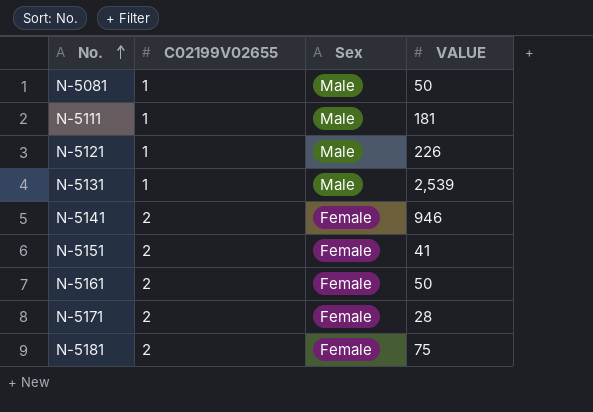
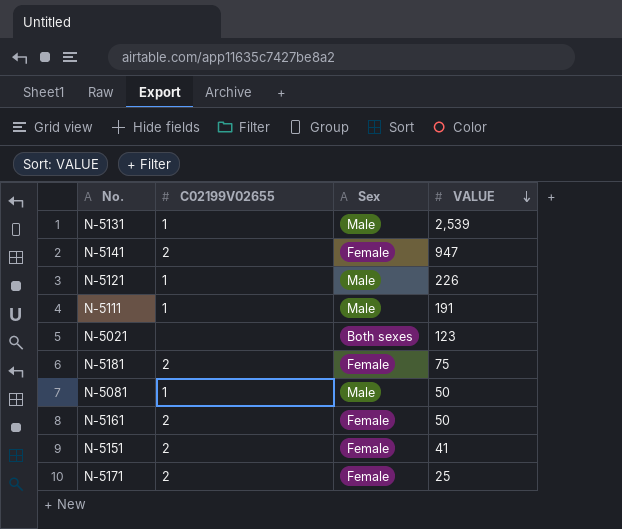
row order: No. ascending -> VALUE descending
N-5141 | VALUE: 946 -> 947
N-5111 | VALUE: 181 -> 191
row N-5021: none -> none | Both sexes | 123
N-5171 | VALUE: 28 -> 25

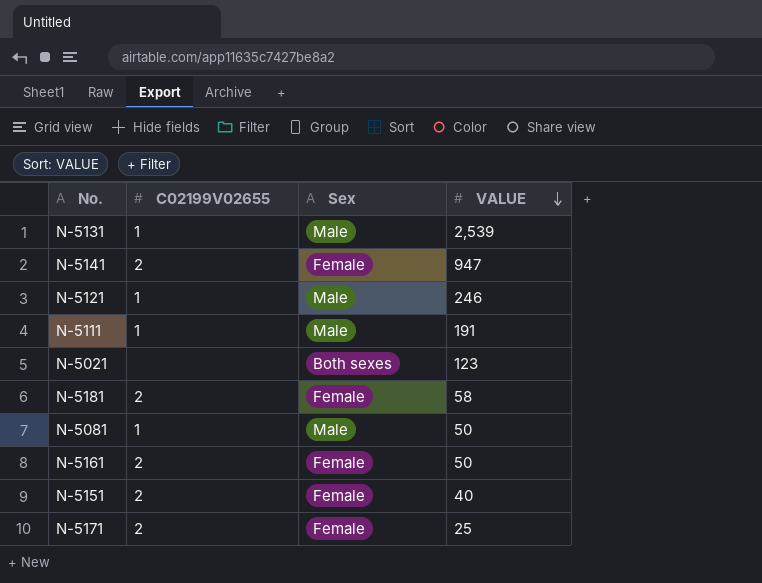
N-5121 | VALUE: 226 -> 246
N-5181 | VALUE: 75 -> 58
N-5151 | VALUE: 41 -> 40

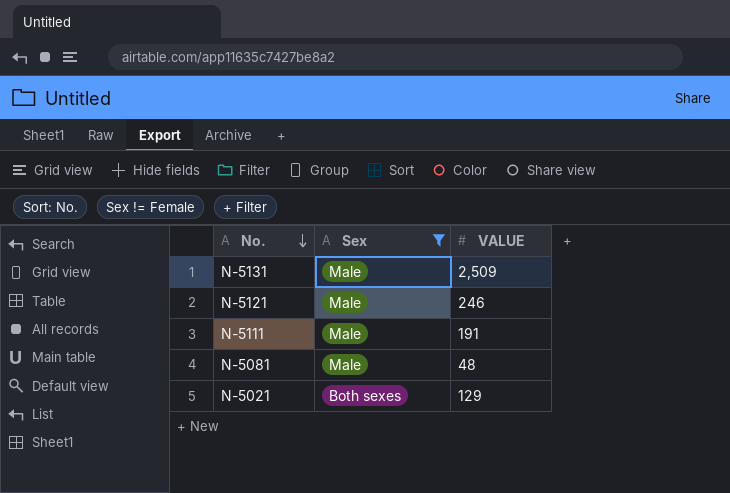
filter: none -> Sex != Female
row order: VALUE descending -> No. descending
column C02199V02655 | position: 2 -> none
N-5131 | VALUE: 2,539 -> 2,509
N-5081 | VALUE: 50 -> 48
N-5021 | VALUE: 123 -> 129

